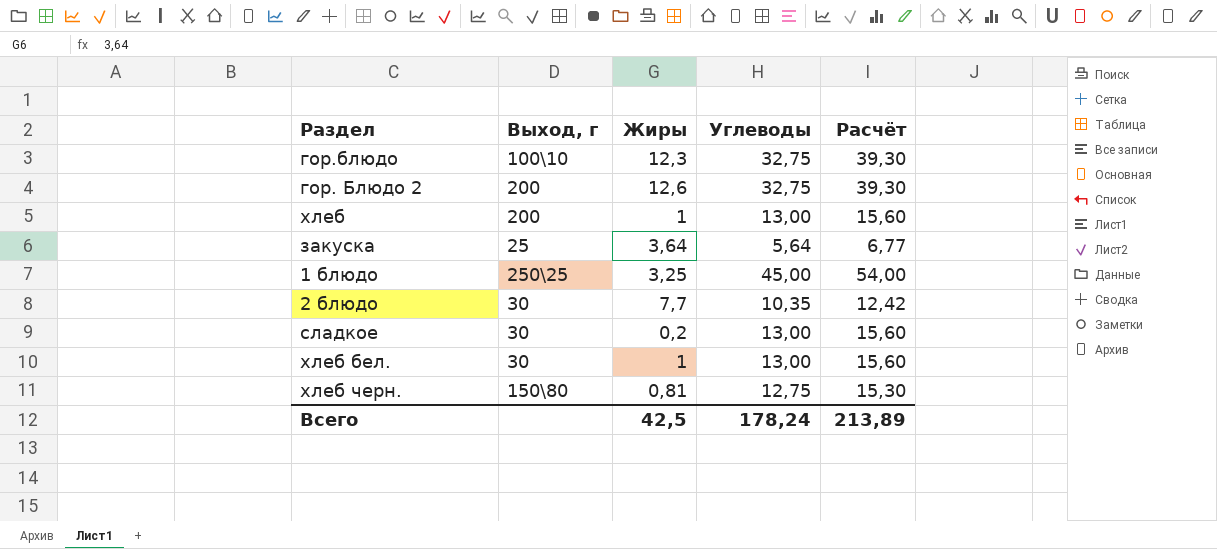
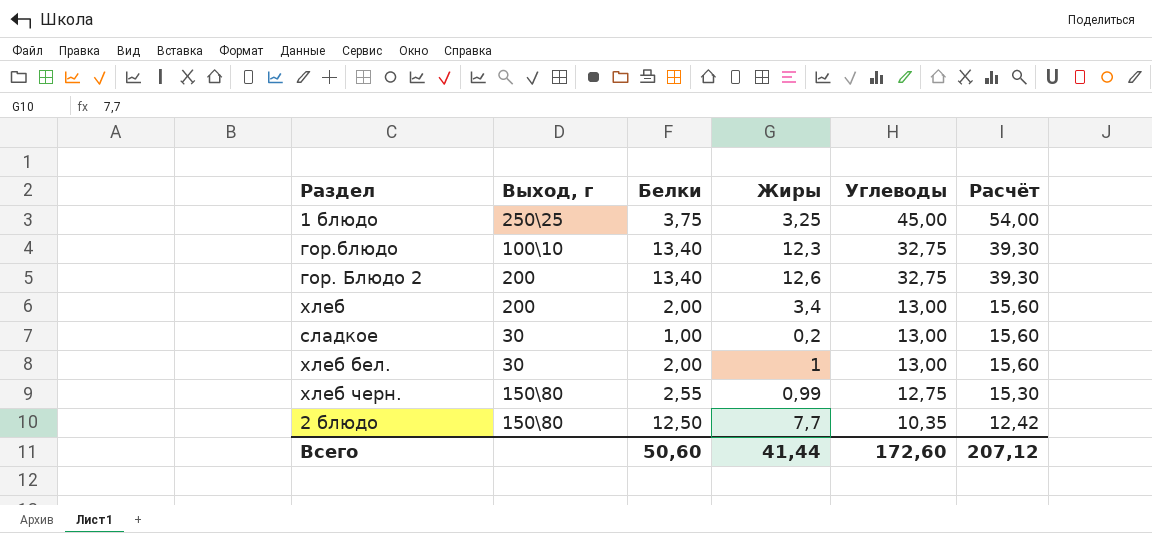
row order: none -> Углеводы descending
column Белки | position: none -> 3
row закуска: 25 | 3,64 | 5,64 | 6,77 -> none
хлеб | Жиры: 1 -> 3,4
хлеб черн. | Жиры: 0,81 -> 0,99
2 блюдо | Выход, г: 30 -> 150\80
Всего | Жиры: 42,5 -> 41,44
Всего | Углеводы: 178,24 -> 172,60
Всего | Расчёт: 213,89 -> 207,12

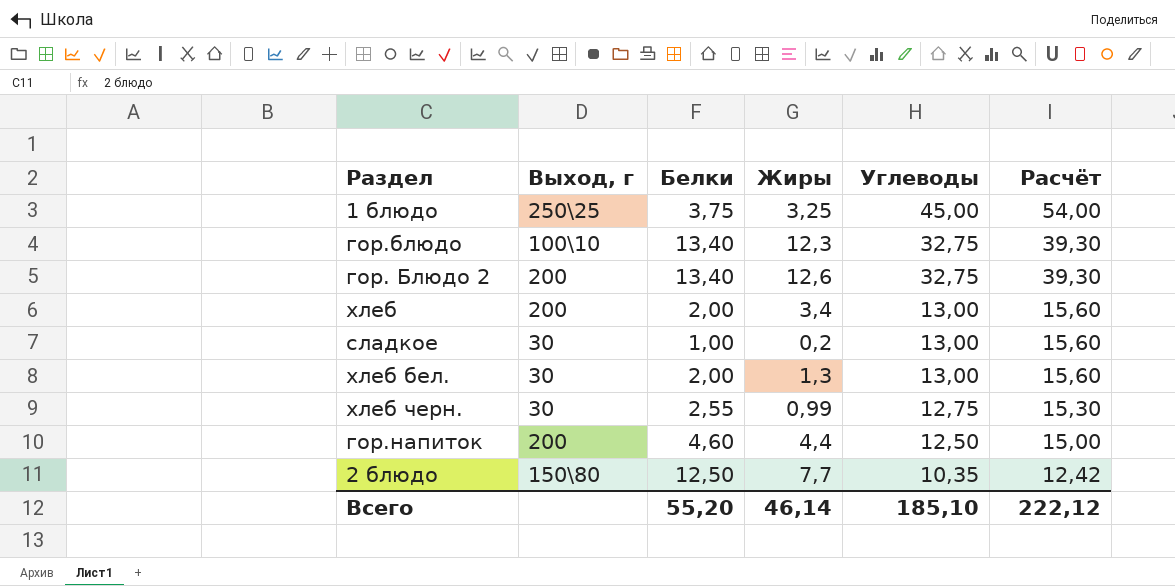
хлеб бел. | Жиры: 1 -> 1,3
хлеб черн. | Выход, г: 150\80 -> 30
row гор.напиток: none -> 200 | 4,60 | 4,4 | 12,50 | 15,00
Всего | Белки: 50,60 -> 55,20
Всего | Жиры: 41,44 -> 46,14
Всего | Углеводы: 172,60 -> 185,10
Всего | Расчёт: 207,12 -> 222,12

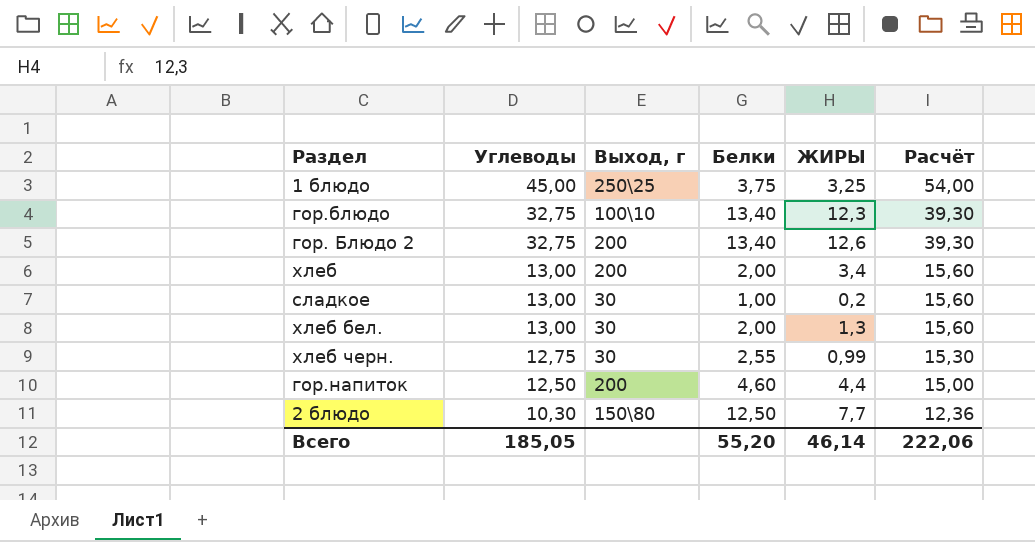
column Углеводы | position: 5 -> 2
column name: Жиры -> ЖИРЫ
2 блюдо | Углеводы: 10,35 -> 10,30
2 блюдо | Расчёт: 12,42 -> 12,36
Всего | Углеводы: 185,10 -> 185,05
Всего | Расчёт: 222,12 -> 222,06

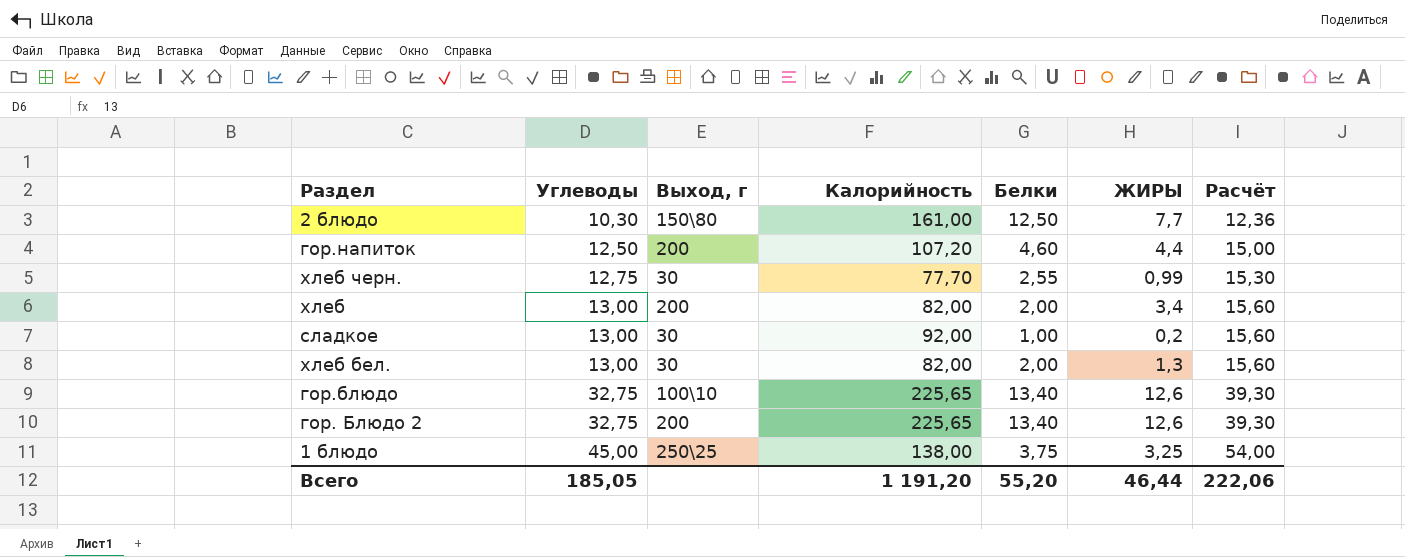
row order: Углеводы descending -> Углеводы ascending
column Калорийность | position: none -> 4
гор.блюдо | ЖИРЫ: 12,3 -> 12,6
Всего | ЖИРЫ: 46,14 -> 46,44

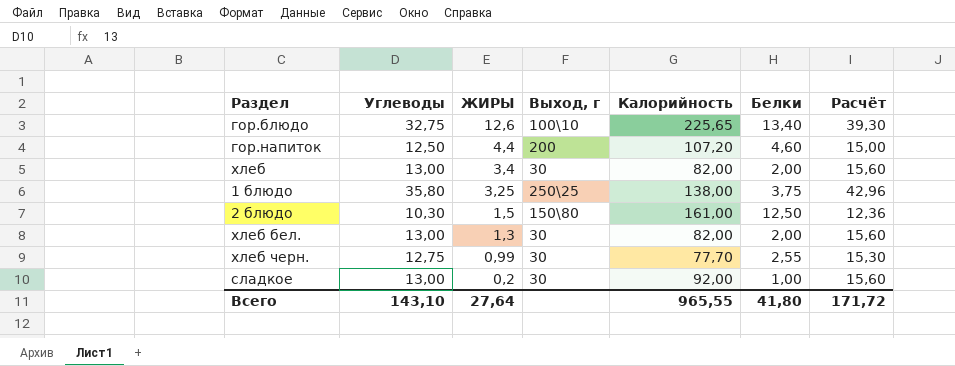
row order: Углеводы ascending -> ЖИРЫ descending
column ЖИРЫ | position: 6 -> 3
row гор. Блюдо 2: 32,75 | 200 | 225,65 | 13,40 | 12,6 | 39,30 -> none
хлеб | Выход, г: 200 -> 30
1 блюдо | Углеводы: 45,00 -> 35,80
1 блюдо | Расчёт: 54,00 -> 42,96
2 блюдо | ЖИРЫ: 7,7 -> 1,5
Всего | Углеводы: 185,05 -> 143,10
Всего | ЖИРЫ: 46,44 -> 27,64
Всего | Калорийность: 1 191,20 -> 965,55
Всего | Белки: 55,20 -> 41,80
Всего | Расчёт: 222,06 -> 171,72

